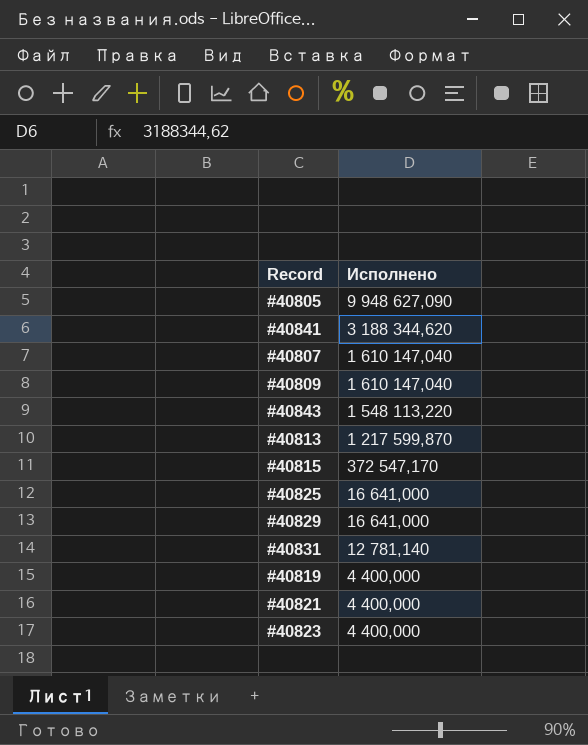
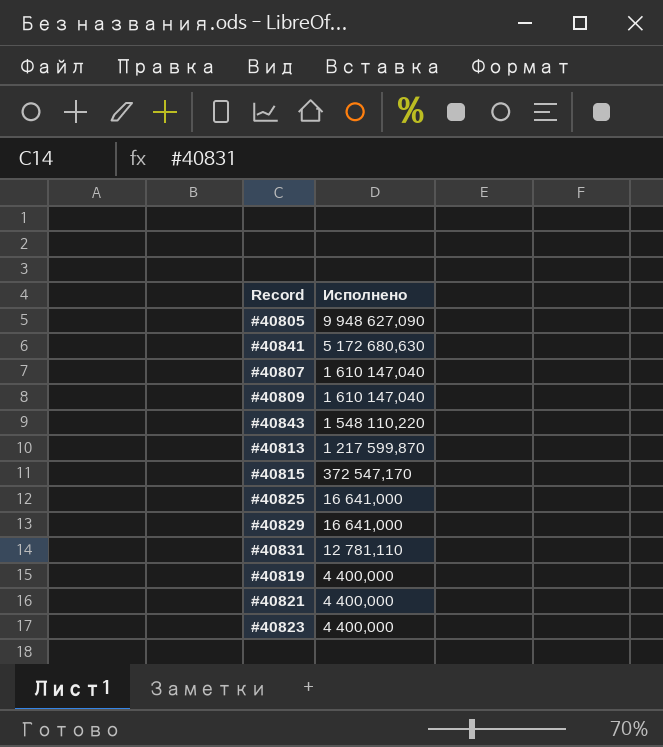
#40841 | Исполнено: 3 188 344,620 -> 5 172 680,630
#40843 | Исполнено: 1 548 113,220 -> 1 548 110,220
#40831 | Исполнено: 12 781,140 -> 12 781,110

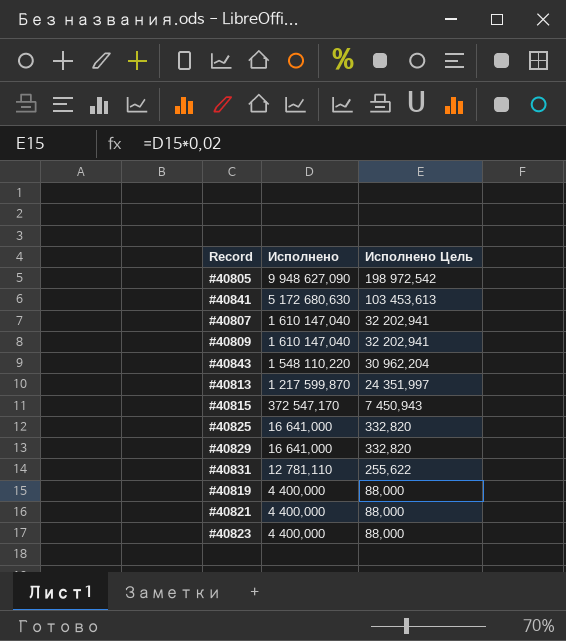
column Исполнено Цель | formula: none -> [Исполнено] * 0,02

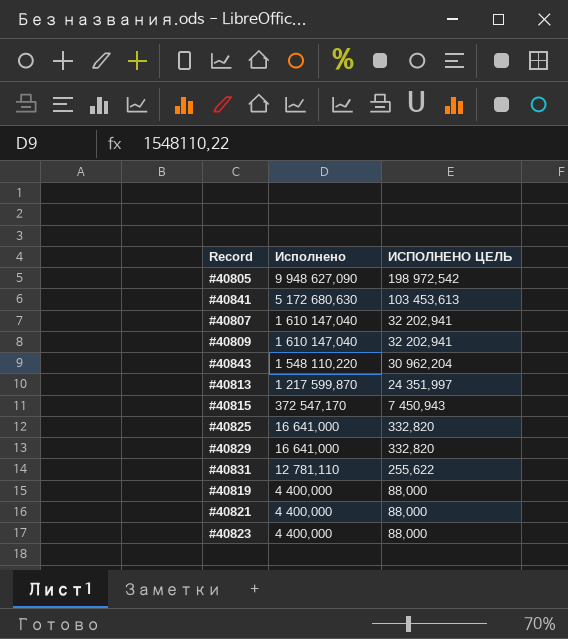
column name: Исполнено Цель -> ИСПОЛНЕНО ЦЕЛЬ

